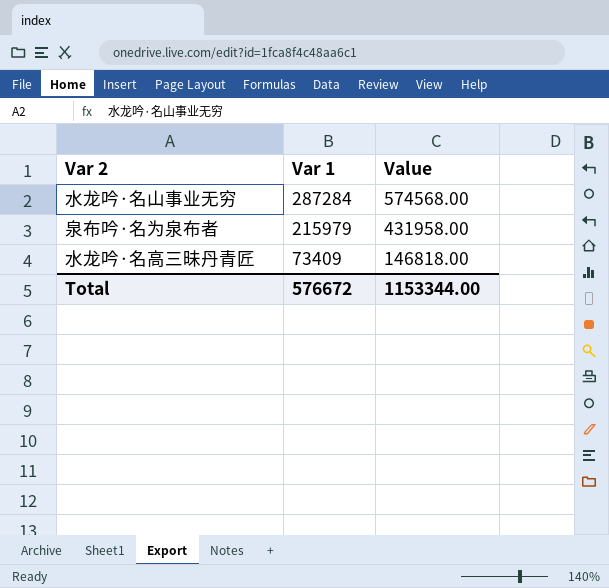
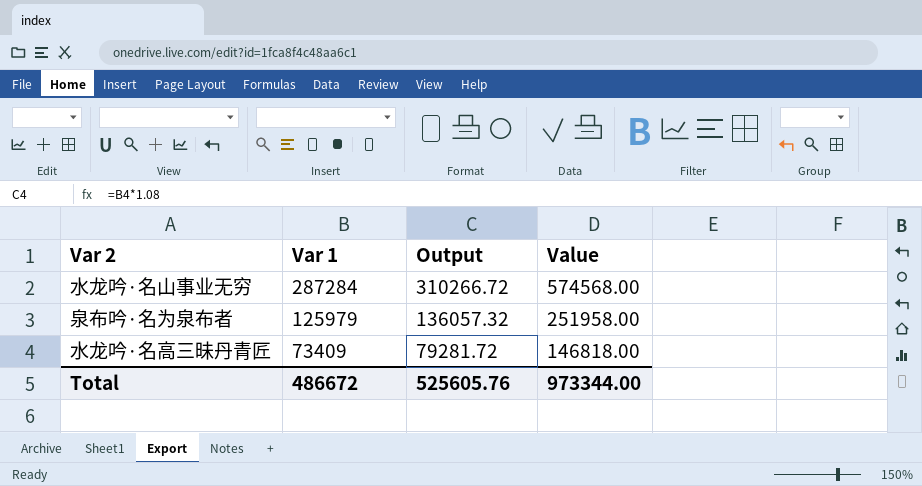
column Output | formula: none -> [Var 1] * 1.08
泉布吟·名为泉布者 | Var 1: 215979 -> 125979
泉布吟·名为泉布者 | Value: 431958.00 -> 251958.00
Total | Var 1: 576672 -> 486672
Total | Value: 1153344.00 -> 973344.00

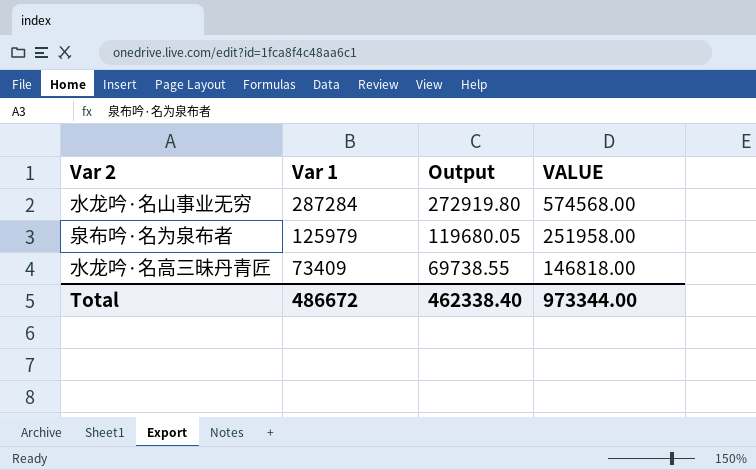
column Output | formula: [Var 1] * 1.08 -> [Var 1] * 0.95
column name: Value -> VALUE
Total | Output: 525605.76 -> 462338.40

